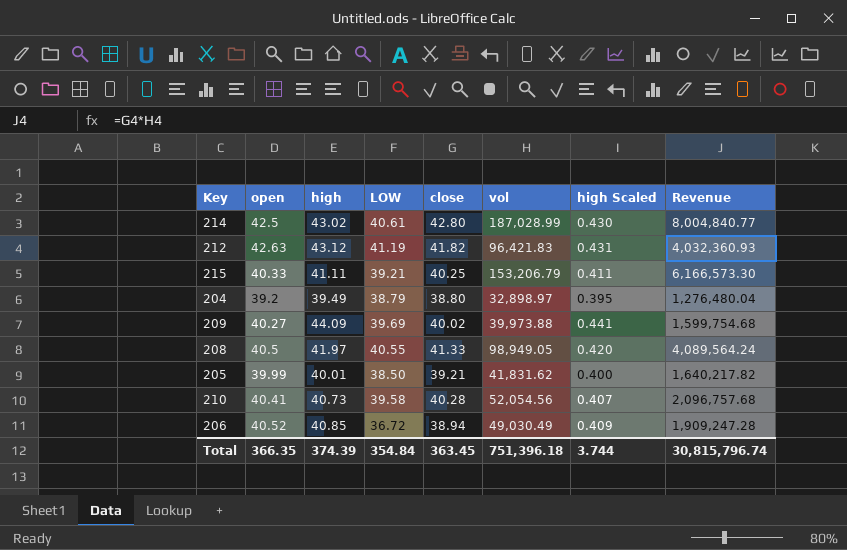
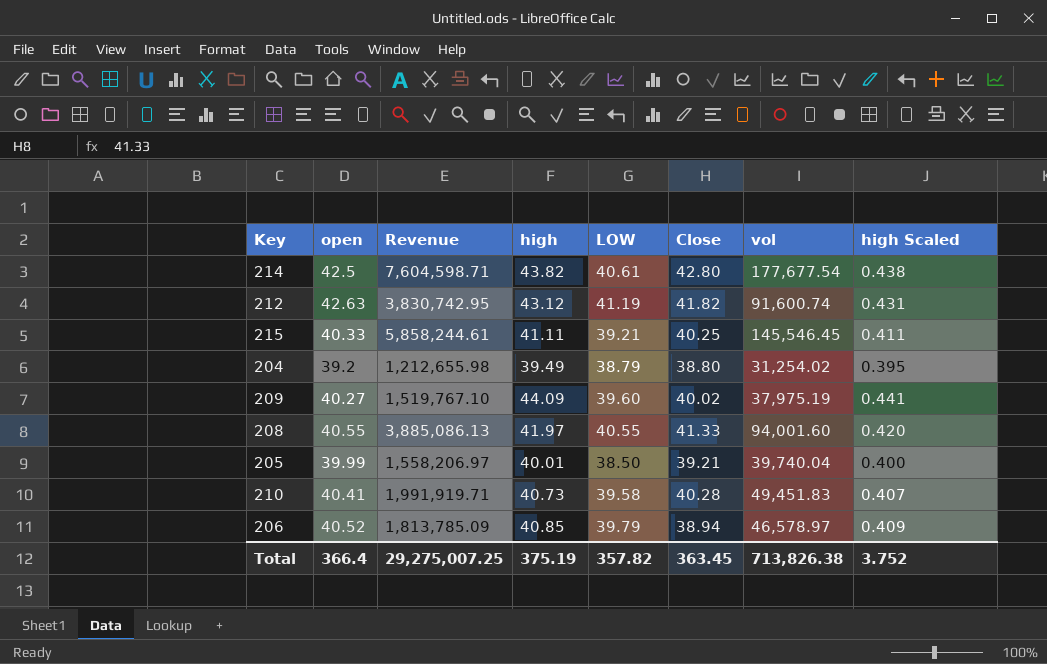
column Revenue | position: 8 -> 3
column name: close -> Close
214 | Revenue: 8,004,840.77 -> 7,604,598.71
214 | high: 43.02 -> 43.82
214 | vol: 187,028.99 -> 177,677.54
214 | high Scaled: 0.430 -> 0.438
212 | Revenue: 4,032,360.93 -> 3,830,742.95
212 | vol: 96,421.83 -> 91,600.74
215 | Revenue: 6,166,573.30 -> 5,858,244.61
215 | vol: 153,206.79 -> 145,546.45
204 | Revenue: 1,276,480.04 -> 1,212,655.98
204 | vol: 32,898.97 -> 31,254.02
209 | Revenue: 1,599,754.68 -> 1,519,767.10
209 | LOW: 39.69 -> 39.60
209 | vol: 39,973.88 -> 37,975.19
208 | open: 40.5 -> 40.55
208 | Revenue: 4,089,564.24 -> 3,885,086.13
208 | vol: 98,949.05 -> 94,001.60
205 | Revenue: 1,640,217.82 -> 1,558,206.97
205 | vol: 41,831.62 -> 39,740.04
210 | Revenue: 2,096,757.68 -> 1,991,919.71
210 | vol: 52,054.56 -> 49,451.83
206 | Revenue: 1,909,247.28 -> 1,813,785.09
206 | LOW: 36.72 -> 39.79
206 | vol: 49,030.49 -> 46,578.97
Total | open: 366.35 -> 366.4
Total | Revenue: 30,815,796.74 -> 29,275,007.25
Total | high: 374.39 -> 375.19
Total | LOW: 354.84 -> 357.82
Total | vol: 751,396.18 -> 713,826.38
Total | high Scaled: 3.744 -> 3.752

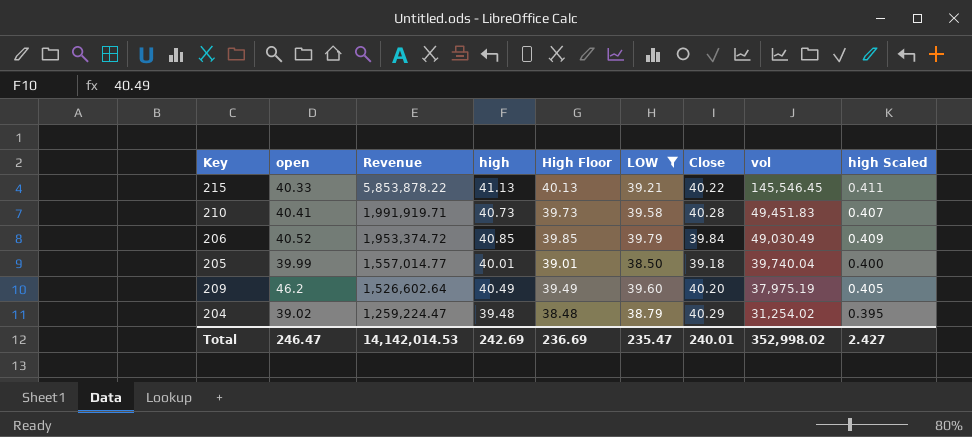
filter: none -> LOW <= 39.79
row order: none -> Revenue descending
column High Floor | formula: none -> [high] - 1
215 | Revenue: 5,858,244.61 -> 5,853,878.22
215 | high: 41.11 -> 41.13
215 | Close: 40.25 -> 40.22
206 | Revenue: 1,813,785.09 -> 1,953,374.72
206 | Close: 38.94 -> 39.84
206 | vol: 46,578.97 -> 49,030.49
205 | Revenue: 1,558,206.97 -> 1,557,014.77
205 | Close: 39.21 -> 39.18
209 | open: 40.27 -> 46.2
209 | Revenue: 1,519,767.10 -> 1,526,602.64
209 | high: 44.09 -> 40.49
209 | Close: 40.02 -> 40.20
209 | high Scaled: 0.441 -> 0.405
204 | open: 39.2 -> 39.02
204 | Revenue: 1,212,655.98 -> 1,259,224.47
204 | high: 39.49 -> 39.48
204 | Close: 38.80 -> 40.29
Total | open: 366.4 -> 246.47
Total | Revenue: 29,275,007.25 -> 14,142,014.53
Total | high: 375.19 -> 242.69
Total | LOW: 357.82 -> 235.47
Total | Close: 363.45 -> 240.01
Total | vol: 713,826.38 -> 352,998.02
Total | high Scaled: 3.752 -> 2.427

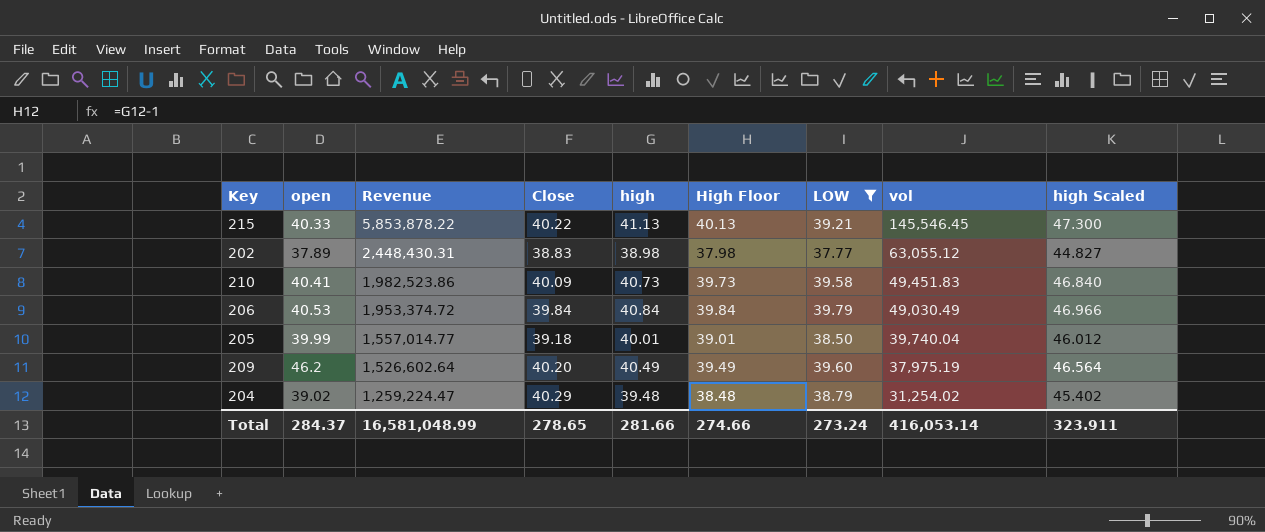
column Close | position: 7 -> 4
column high Scaled | formula: [high] * 0.01 -> [high] * 1.15
row 202: none -> 37.89 | 2,448,430.31 | 38.83 | 38.98 | 37.98 | 37.77 | 63,055.12 | 44.827
210 | Revenue: 1,991,919.71 -> 1,982,523.86
210 | Close: 40.28 -> 40.09
206 | open: 40.52 -> 40.53
206 | high: 40.85 -> 40.84
206 | High Floor: 39.85 -> 39.84
Total | open: 246.47 -> 284.37
Total | Revenue: 14,142,014.53 -> 16,581,048.99
Total | Close: 240.01 -> 278.65
Total | high: 242.69 -> 281.66
Total | High Floor: 236.69 -> 274.66
Total | LOW: 235.47 -> 273.24
Total | vol: 352,998.02 -> 416,053.14
Total | high Scaled: 2.427 -> 323.911

